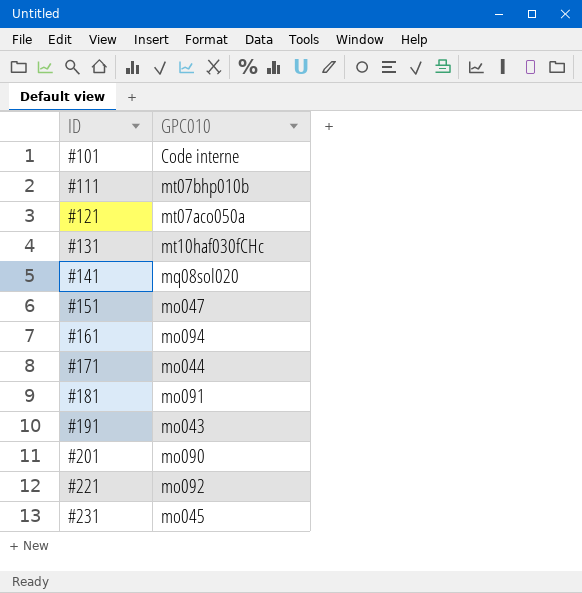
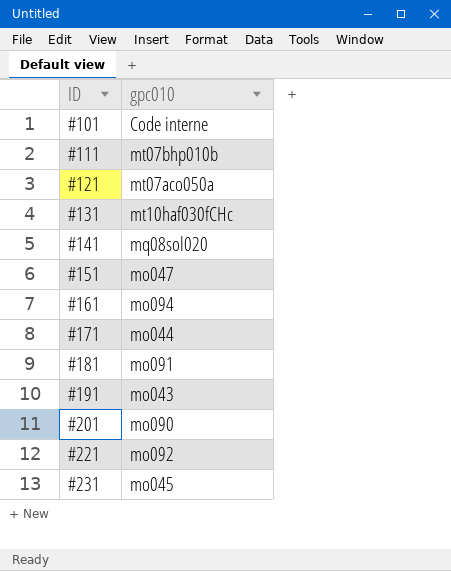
column name: GPC010 -> gpc010

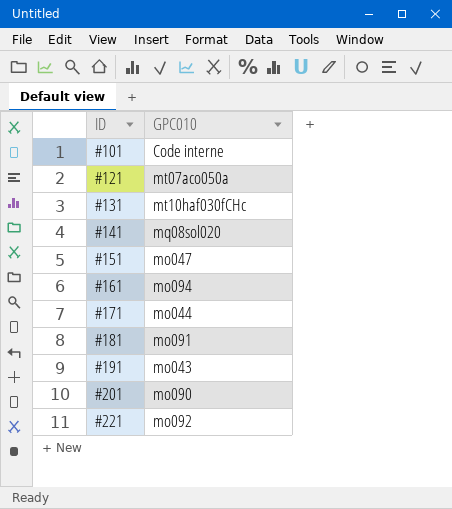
column name: gpc010 -> GPC010
row #111: mt07bhp010b -> none
row #231: mo045 -> none

